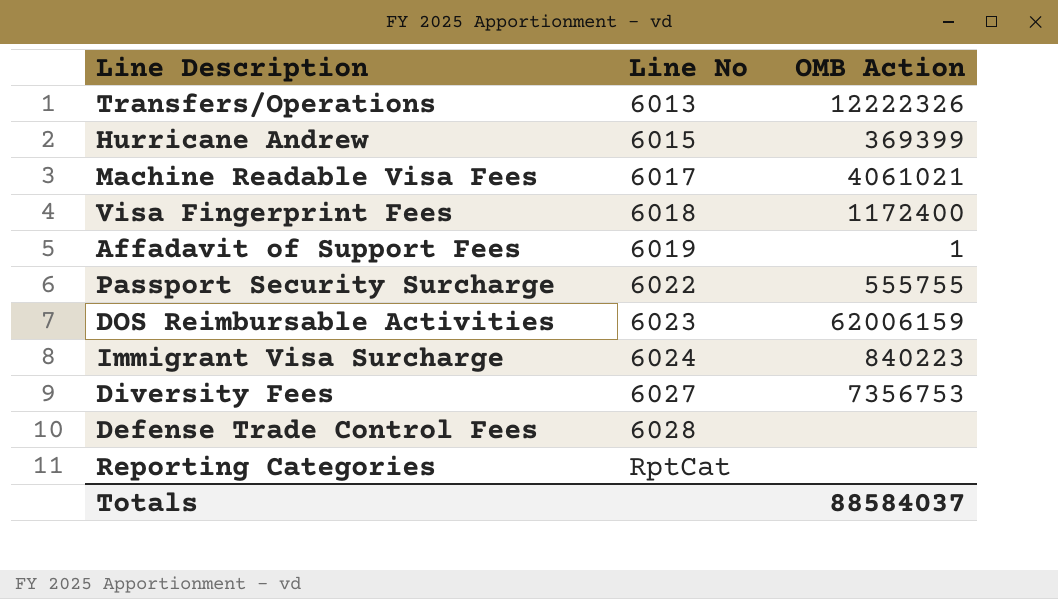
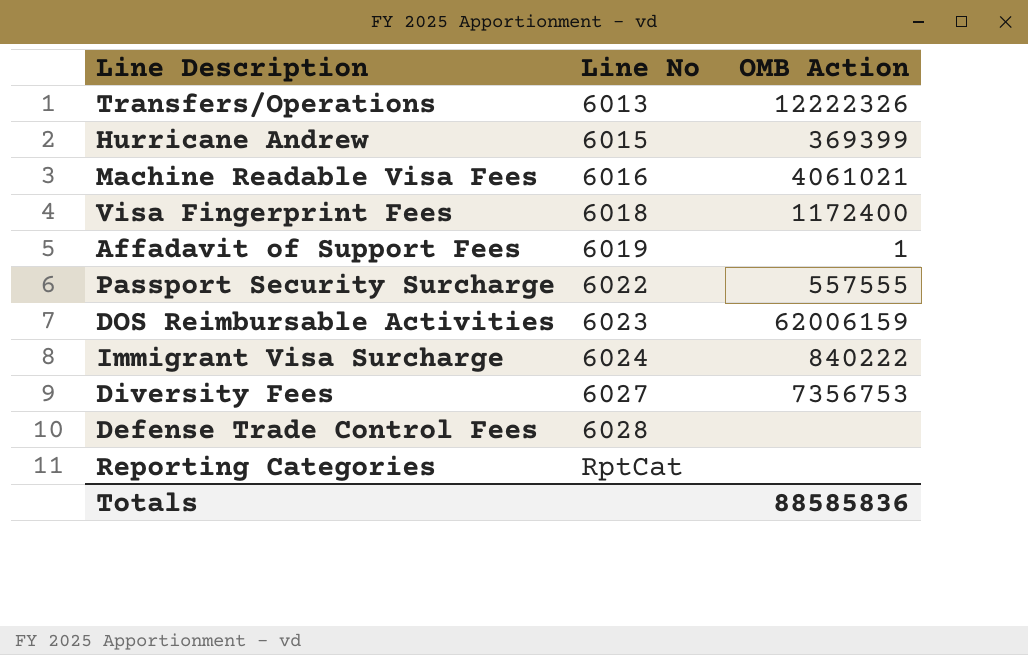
Machine Readable Visa Fees | Line No: 6017 -> 6016
Passport Security Surcharge | OMB Action: 555755 -> 557555
Immigrant Visa Surcharge | OMB Action: 840223 -> 840222
Totals | OMB Action: 88584037 -> 88585836

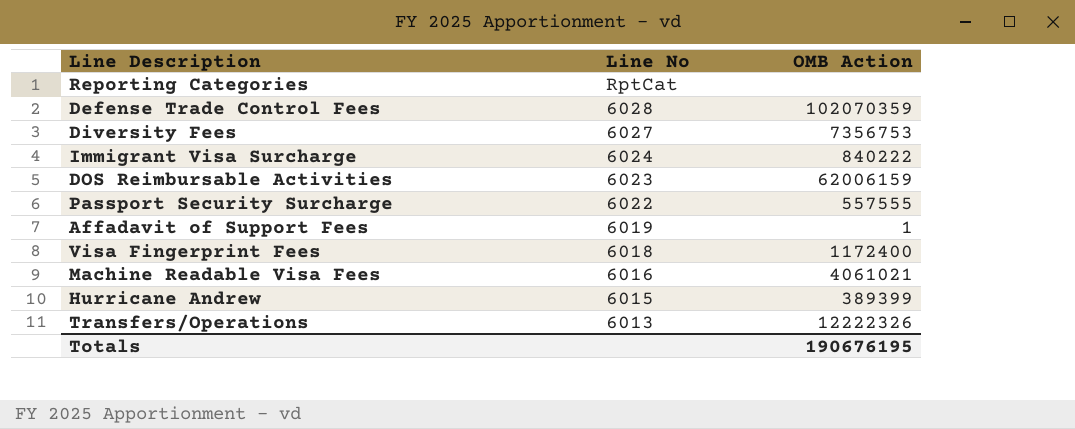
row order: Line No ascending -> Line No descending
Defense Trade Control Fees | OMB Action: none -> 102070359
Hurricane Andrew | OMB Action: 369399 -> 389399
Totals | OMB Action: 88585836 -> 190676195

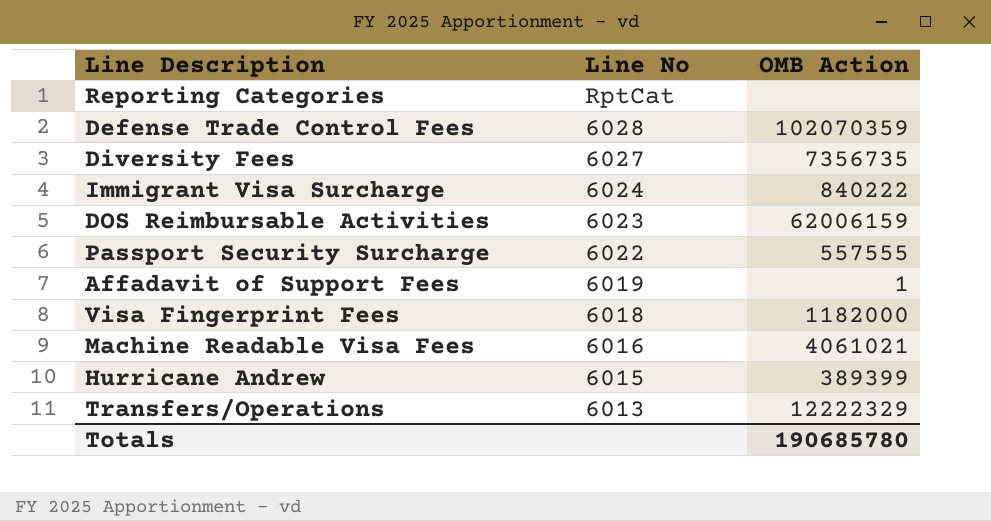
Diversity Fees | OMB Action: 7356753 -> 7356735
Visa Fingerprint Fees | OMB Action: 1172400 -> 1182000
Transfers/Operations | OMB Action: 12222326 -> 12222329
Totals | OMB Action: 190676195 -> 190685780

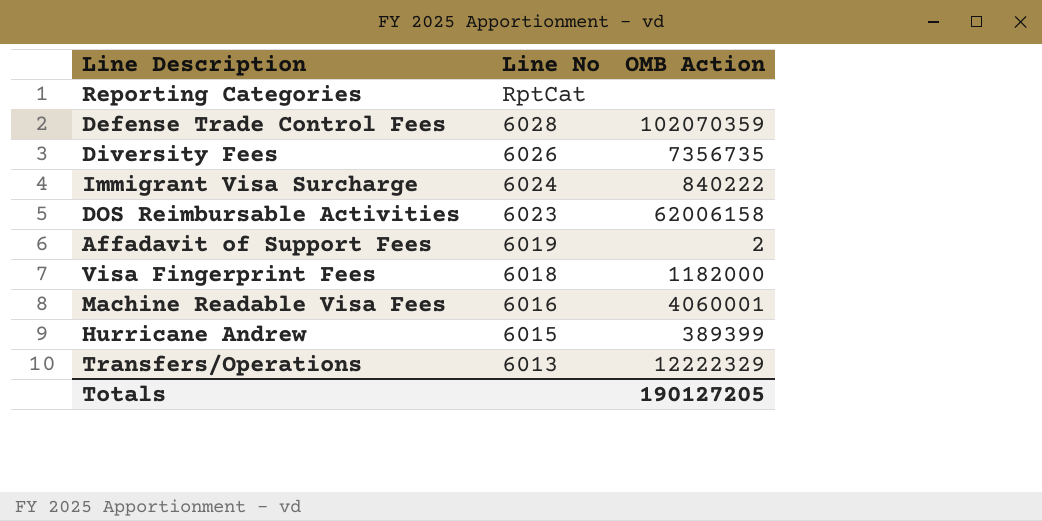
row Passport Security Surcharge: 6022 | 557555 -> none
Diversity Fees | Line No: 6027 -> 6026
DOS Reimbursable Activities | OMB Action: 62006159 -> 62006158
Affadavit of Support Fees | OMB Action: 1 -> 2
Machine Readable Visa Fees | OMB Action: 4061021 -> 4060001
Totals | OMB Action: 190685780 -> 190127205

